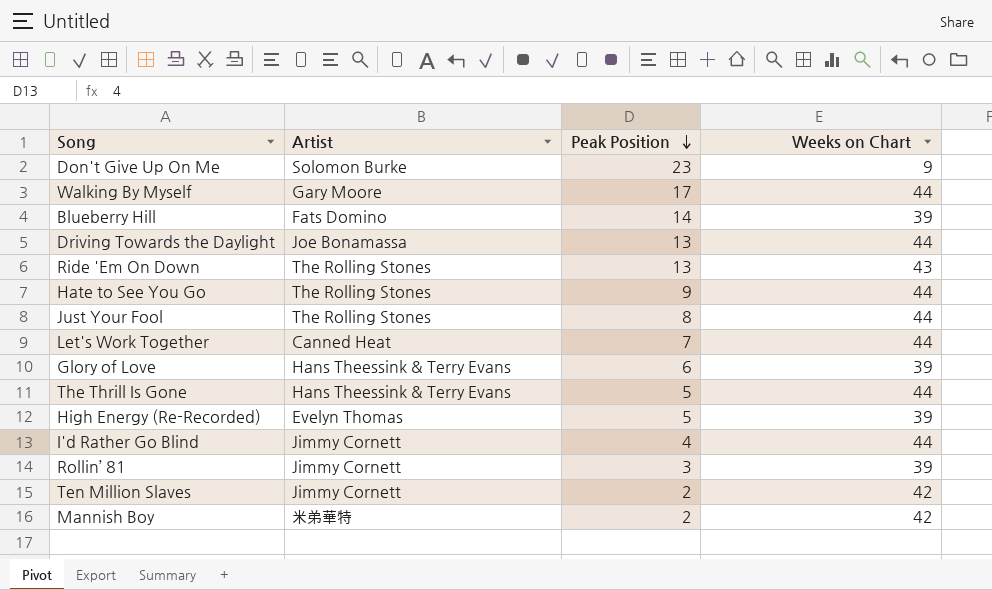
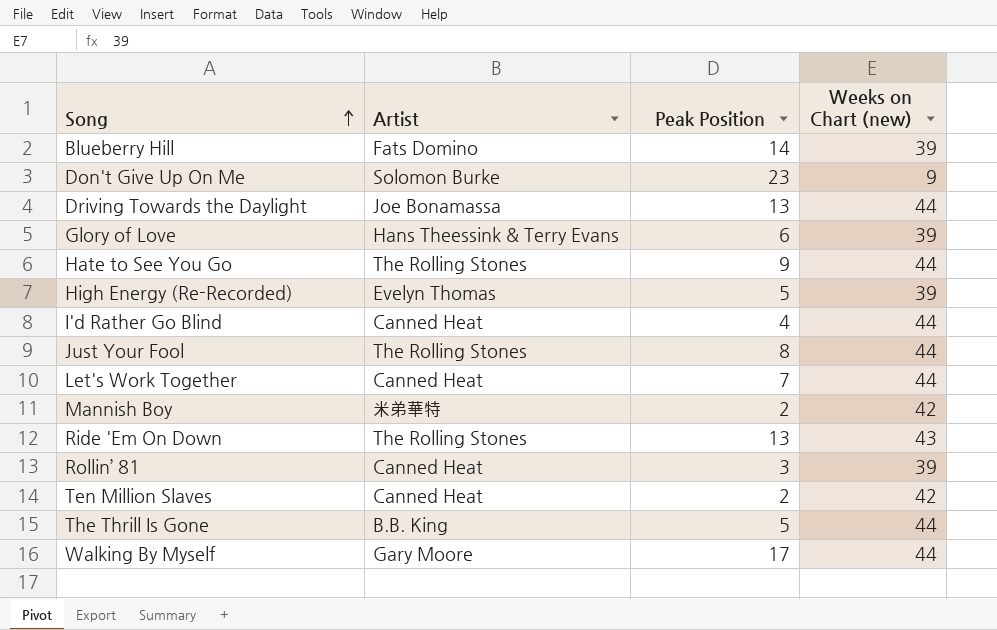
row order: Peak Position descending -> Song ascending
column name: Weeks on Chart -> Weeks on Chart (new)
I'd Rather Go Blind | Artist: Jimmy Cornett -> Canned Heat
Rollin’ 81 | Artist: Jimmy Cornett -> Canned Heat
Ten Million Slaves | Artist: Jimmy Cornett -> Canned Heat
The Thrill Is Gone | Artist: Hans Theessink & Terry Evans -> B.B. King

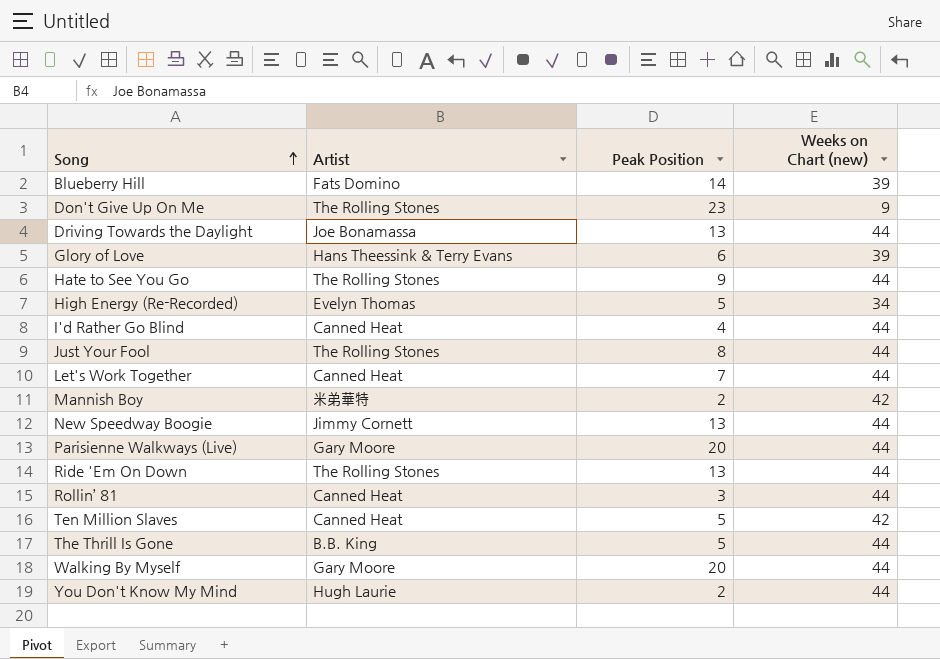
Don't Give Up On Me | Artist: Solomon Burke -> The Rolling Stones
High Energy (Re-Recorded) | Weeks on Chart (new): 39 -> 34
row New Speedway Boogie: none -> Jimmy Cornett | 13 | 44
row Parisienne Walkways (Live): none -> Gary Moore | 20 | 44
Ride 'Em On Down | Weeks on Chart (new): 43 -> 44
Rollin’ 81 | Weeks on Chart (new): 39 -> 44
Ten Million Slaves | Peak Position: 2 -> 5
Walking By Myself | Peak Position: 17 -> 20
row You Don't Know My Mind: none -> Hugh Laurie | 2 | 44

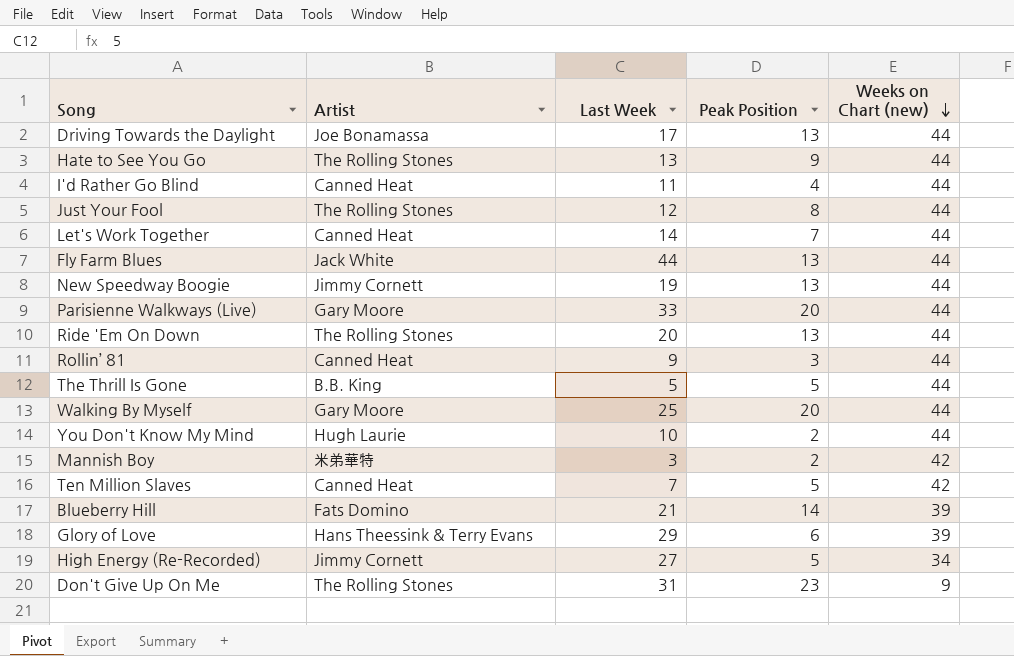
row order: Song ascending -> Weeks on Chart (new) descending
column Last Week | position: none -> 3
row Fly Farm Blues: none -> Jack White | 44 | 13 | 44
High Energy (Re-Recorded) | Artist: Evelyn Thomas -> Jimmy Cornett

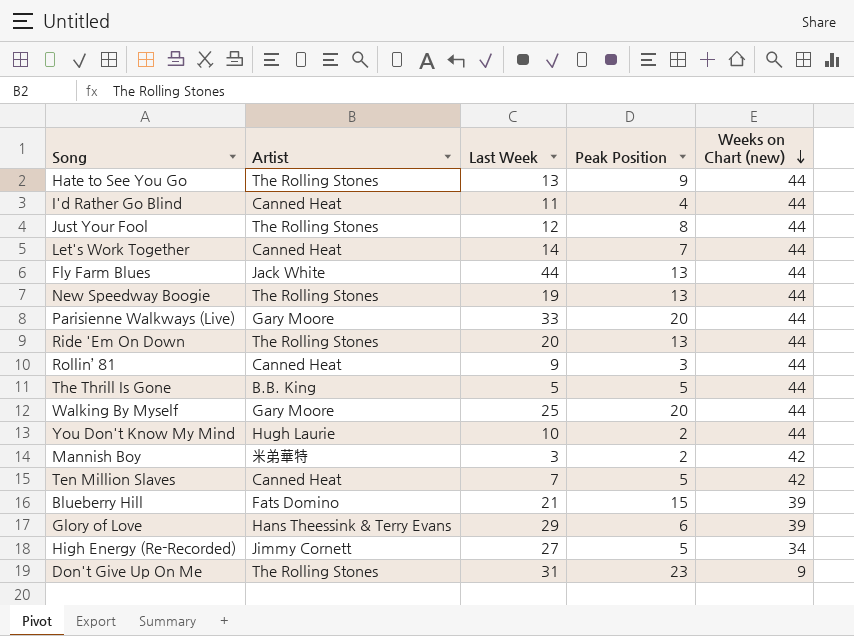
row Driving Towards the Daylight: Joe Bonamassa | 17 | 13 | 44 -> none
New Speedway Boogie | Artist: Jimmy Cornett -> The Rolling Stones
Blueberry Hill | Peak Position: 14 -> 15

